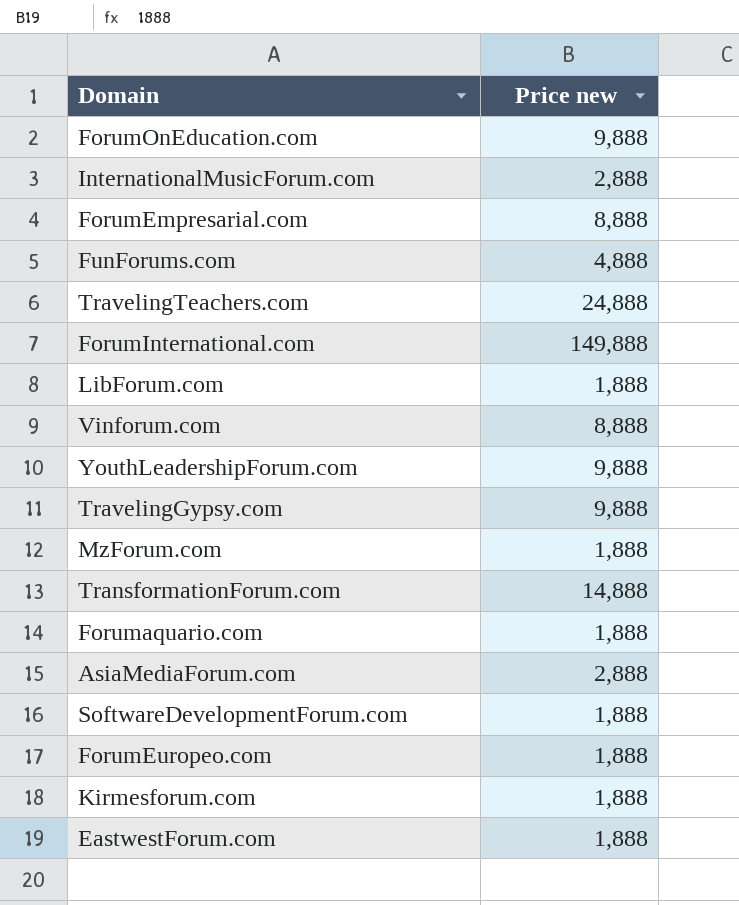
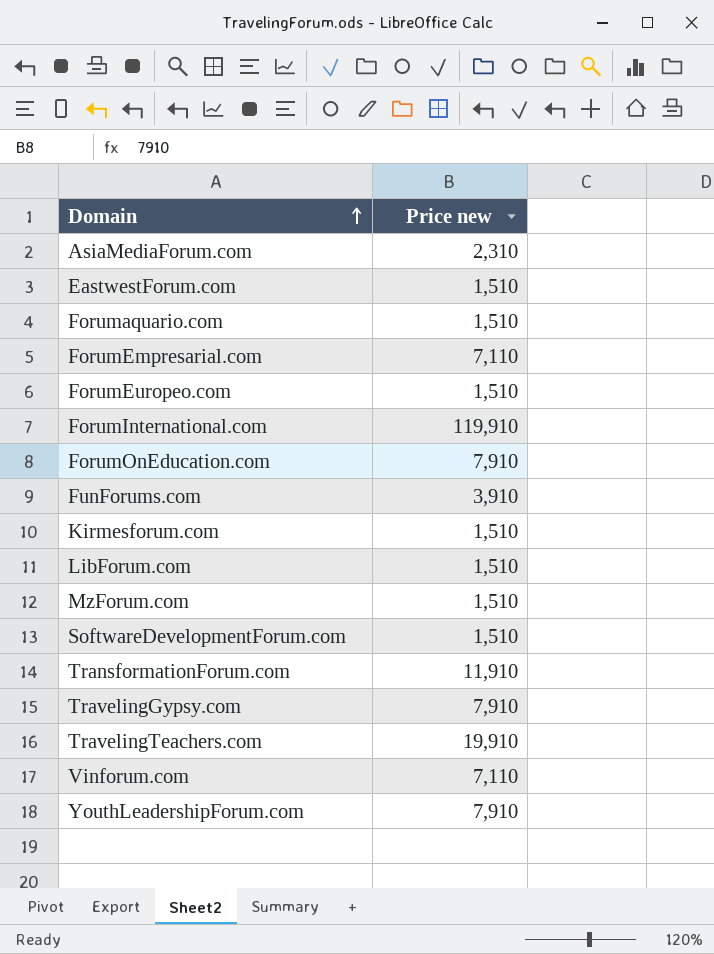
row order: none -> Domain ascending
row InternationalMusicForum.com: 2,888 -> none
AsiaMediaForum.com | Price new: 2,888 -> 2,310
EastwestForum.com | Price new: 1,888 -> 1,510
Forumaquario.com | Price new: 1,888 -> 1,510
ForumEmpresarial.com | Price new: 8,888 -> 7,110
ForumEuropeo.com | Price new: 1,888 -> 1,510
ForumInternational.com | Price new: 149,888 -> 119,910
ForumOnEducation.com | Price new: 9,888 -> 7,910
FunForums.com | Price new: 4,888 -> 3,910
Kirmesforum.com | Price new: 1,888 -> 1,510
LibForum.com | Price new: 1,888 -> 1,510
MzForum.com | Price new: 1,888 -> 1,510
SoftwareDevelopmentForum.com | Price new: 1,888 -> 1,510
TransformationForum.com | Price new: 14,888 -> 11,910
TravelingGypsy.com | Price new: 9,888 -> 7,910
TravelingTeachers.com | Price new: 24,888 -> 19,910
Vinforum.com | Price new: 8,888 -> 7,110
YouthLeadershipForum.com | Price new: 9,888 -> 7,910

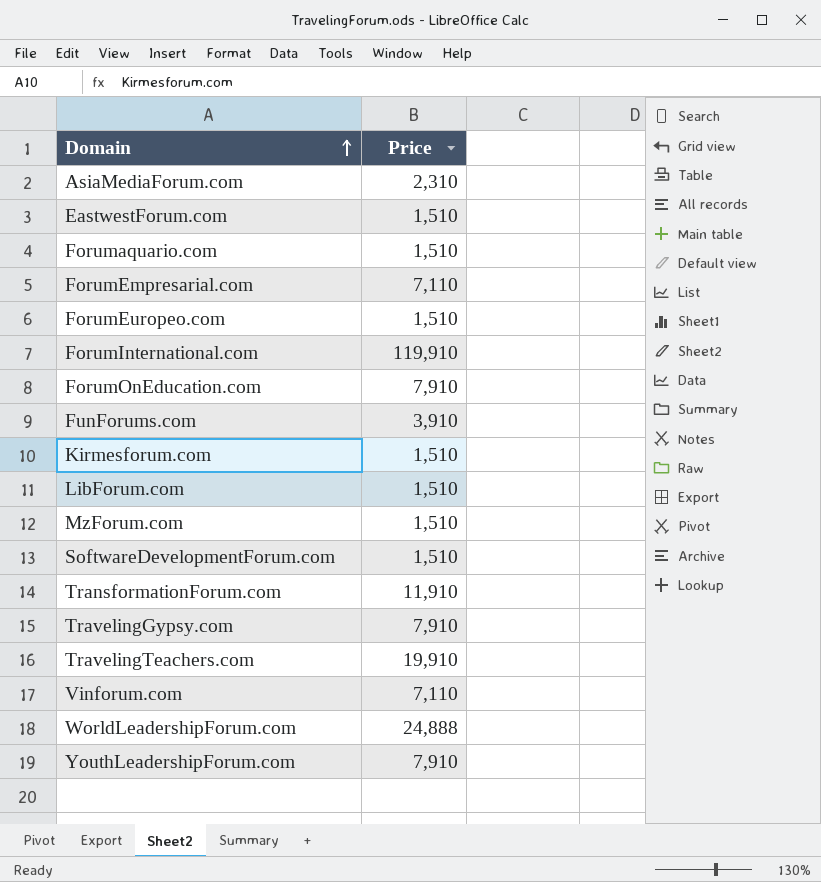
column name: Price new -> Price
row WorldLeadershipForum.com: none -> 24,888

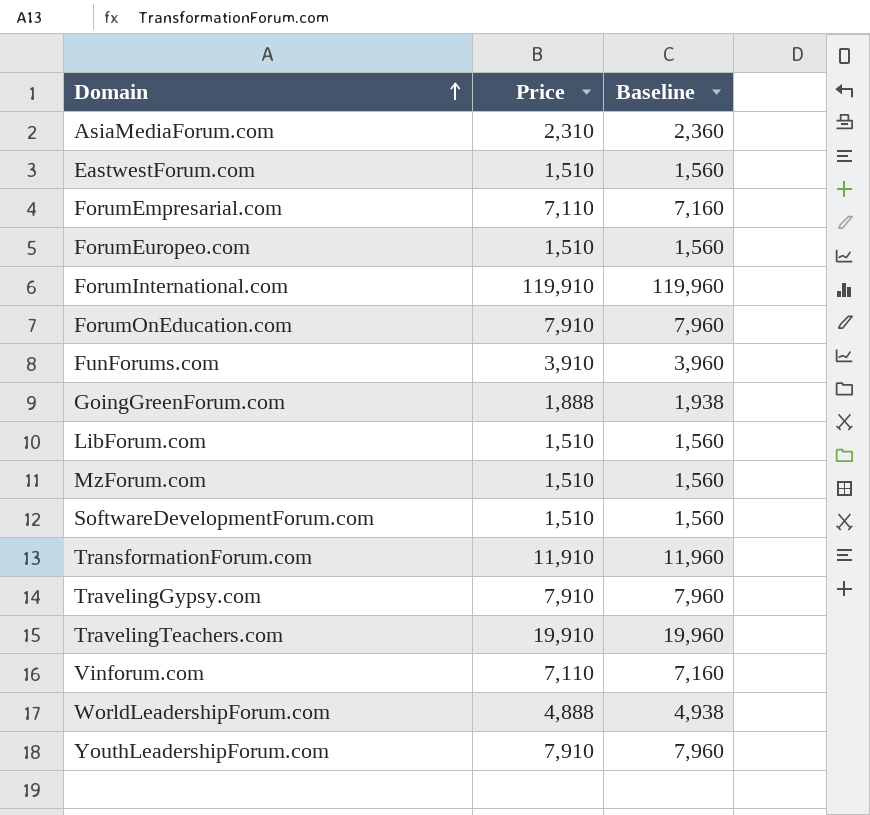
column Baseline | formula: none -> [Price] + 50
row Forumaquario.com: 1,510 -> none
row Kirmesforum.com: 1,510 -> none
row GoingGreenForum.com: none -> 1,888 | 1,938
WorldLeadershipForum.com | Price: 24,888 -> 4,888

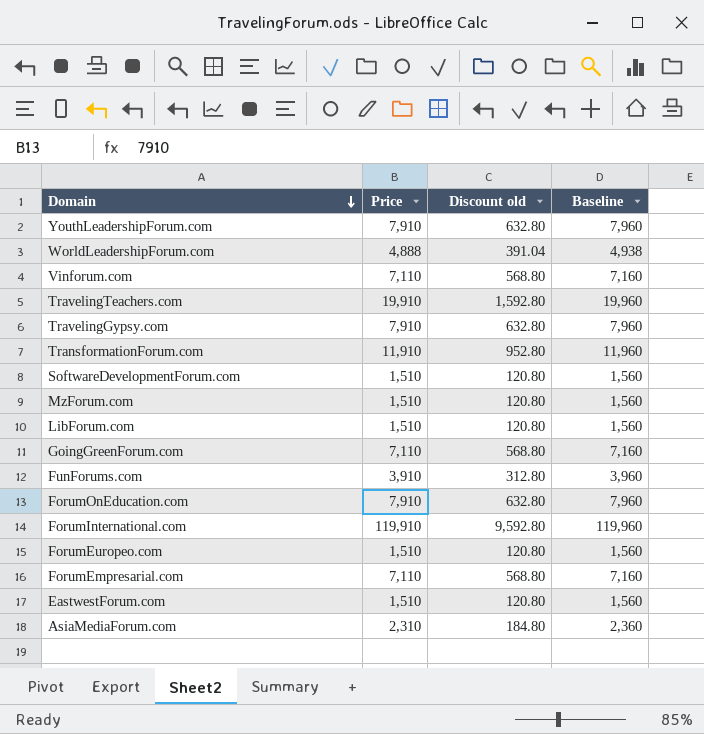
row order: Domain ascending -> Domain descending
column Discount old | formula: none -> [Price] * 0.08
GoingGreenForum.com | Price: 1,888 -> 7,110
GoingGreenForum.com | Baseline: 1,938 -> 7,160

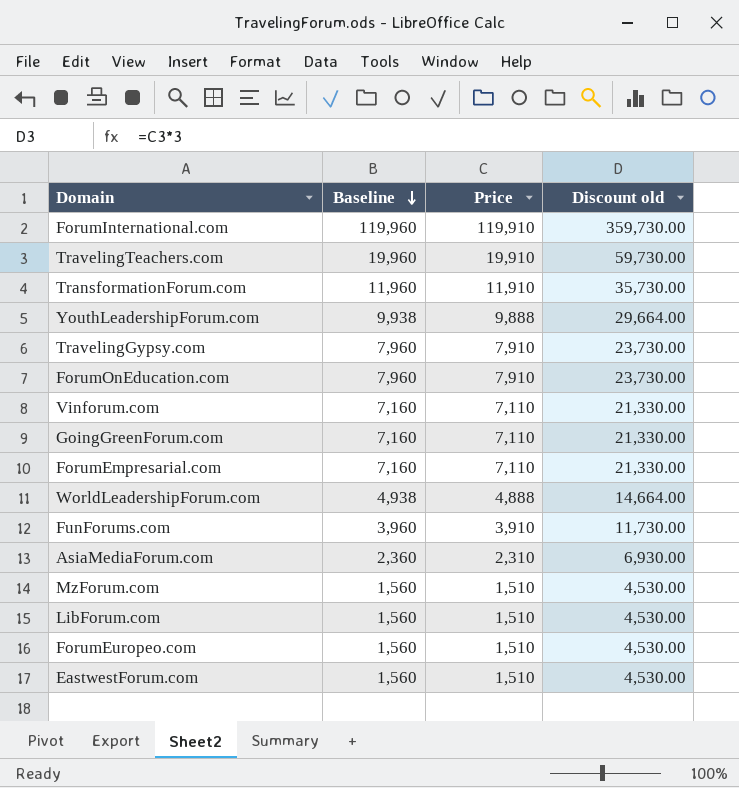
row order: Domain descending -> Baseline descending
column Baseline | position: 4 -> 2
column Discount old | formula: [Price] * 0.08 -> [Price] * 3
row SoftwareDevelopmentForum.com: 1,510 | 120.80 | 1,560 -> none
YouthLeadershipForum.com | Baseline: 7,960 -> 9,938
YouthLeadershipForum.com | Price: 7,910 -> 9,888

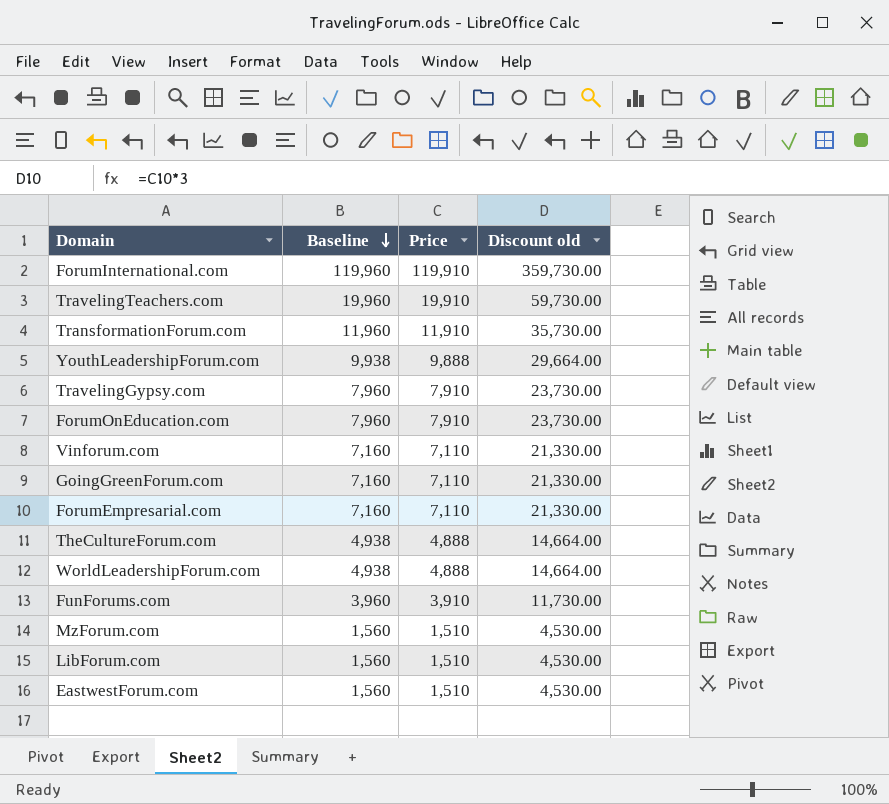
row AsiaMediaForum.com: 2,360 | 2,310 | 6,930.00 -> none
row ForumEuropeo.com: 1,560 | 1,510 | 4,530.00 -> none
row TheCultureForum.com: none -> 4,938 | 4,888 | 14,664.00

